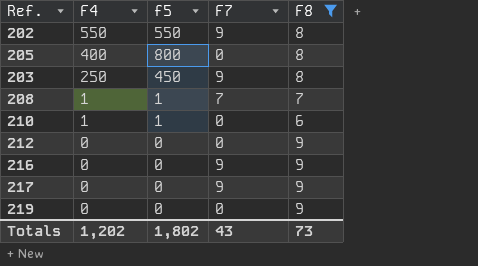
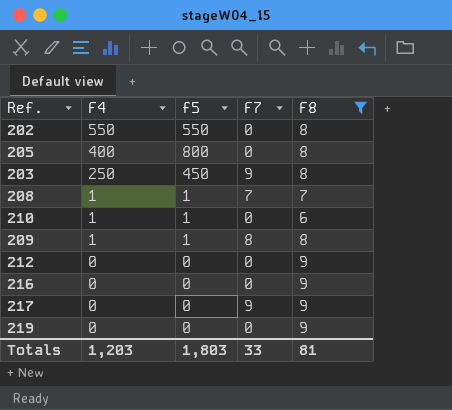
202 | F7: 9 -> 0
row 209: none -> 1 | 1 | 8 | 8
216 | F7: 9 -> 0
Totals | F4: 1,202 -> 1,203
Totals | f5: 1,802 -> 1,803
Totals | F7: 43 -> 33
Totals | F8: 73 -> 81

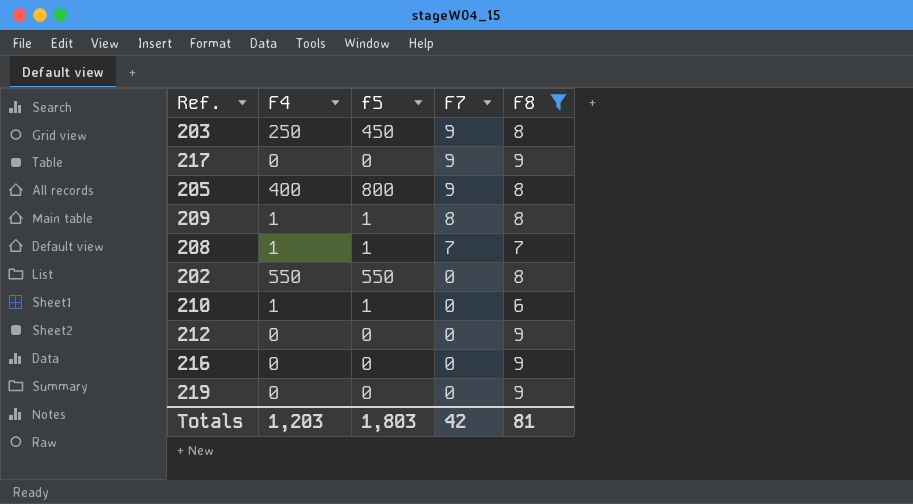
row order: F4 descending -> F7 descending
205 | F7: 0 -> 9
Totals | F7: 33 -> 42

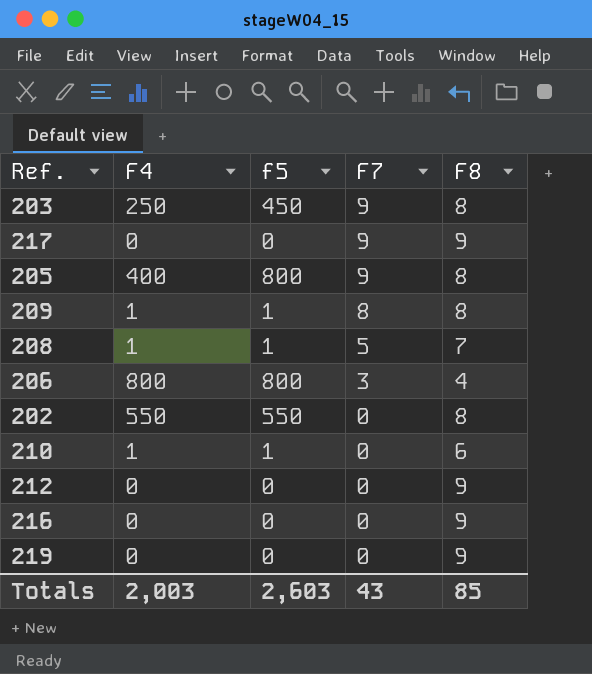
filter: F8 != 4 -> none
208 | F7: 7 -> 5
Totals | F4: 1,203 -> 2,003
Totals | f5: 1,803 -> 2,603
Totals | F7: 42 -> 43
Totals | F8: 81 -> 85

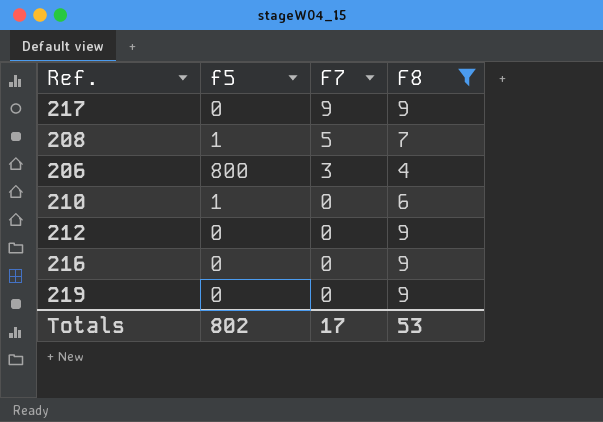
filter: none -> F8 != 8
column F4 | position: 2 -> none
Totals | f5: 2,603 -> 802
Totals | F7: 43 -> 17
Totals | F8: 85 -> 53

